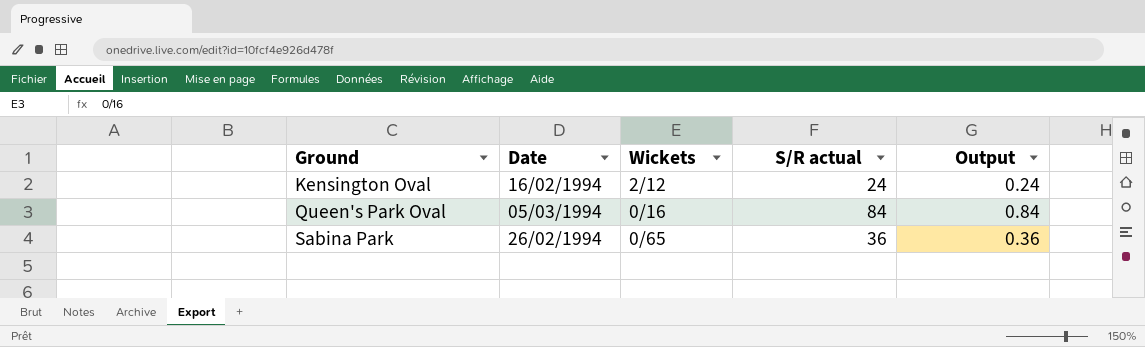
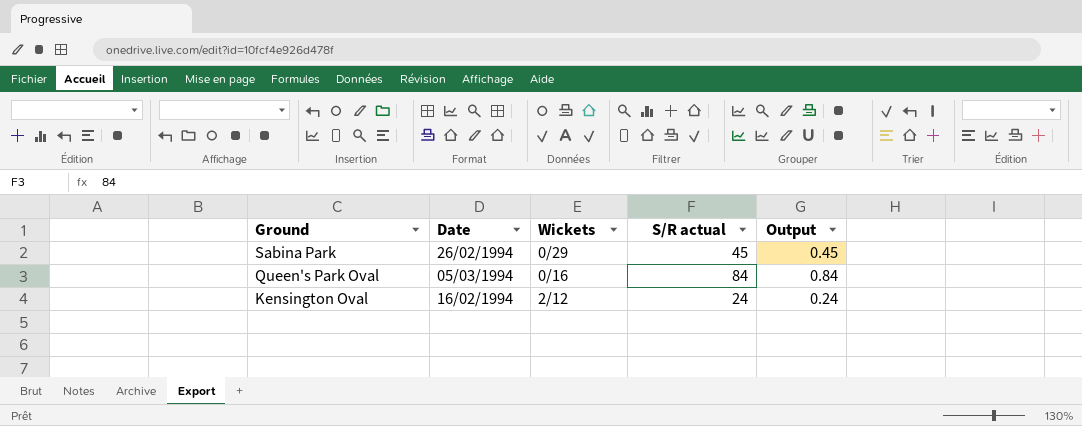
row order: Ground ascending -> Ground descending
Sabina Park | Wickets: 0/65 -> 0/29
Sabina Park | S/R actual: 36 -> 45
Sabina Park | Output: 0.36 -> 0.45

